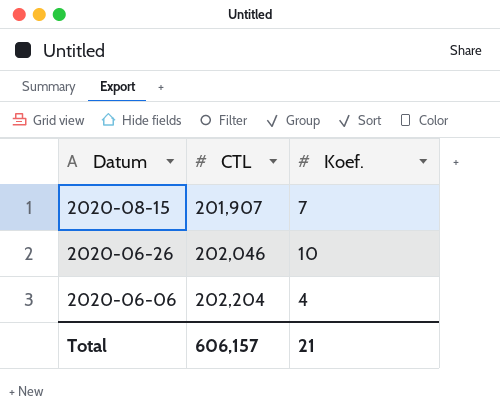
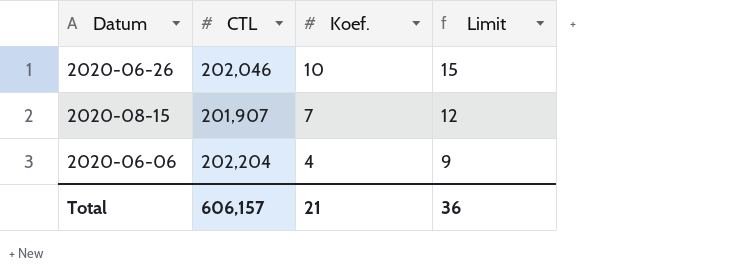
row order: Datum descending -> Koef. descending
column Limit | formula: none -> [Koef.] + 5

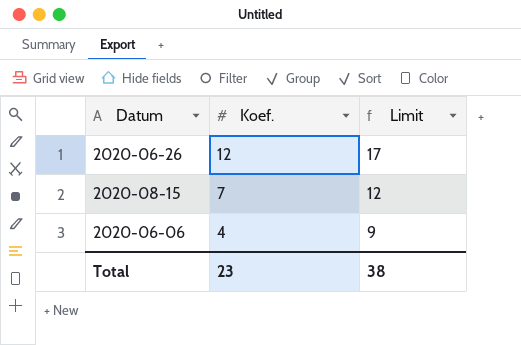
column CTL | position: 2 -> none
2020-06-26 | Koef.: 10 -> 12
2020-06-26 | Limit: 15 -> 17
Total | Koef.: 21 -> 23
Total | Limit: 36 -> 38

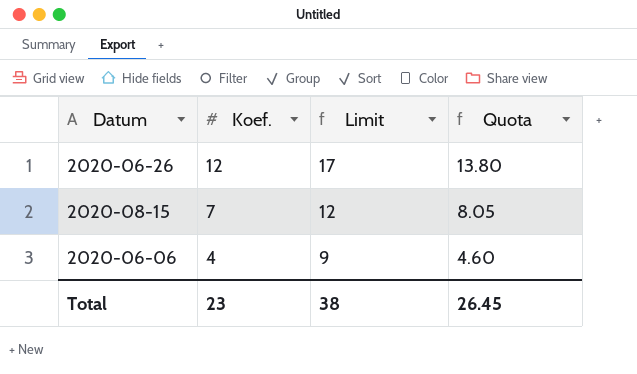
column Quota | formula: none -> [Koef.] * 1.15

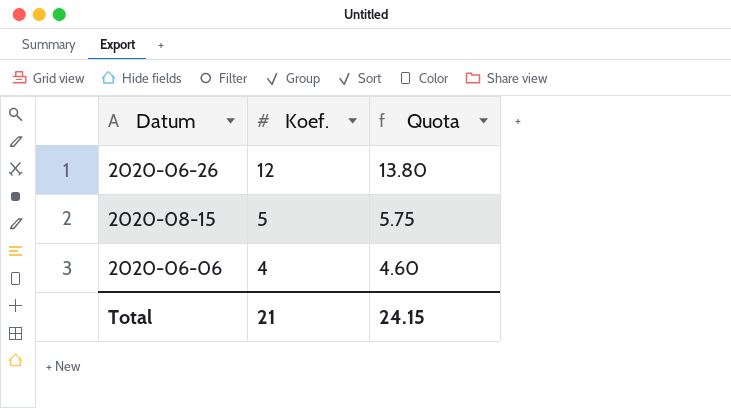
column Limit | formula: [Koef.] + 5 -> none
2020-08-15 | Koef.: 7 -> 5
2020-08-15 | Quota: 8.05 -> 5.75
Total | Koef.: 23 -> 21
Total | Quota: 26.45 -> 24.15

